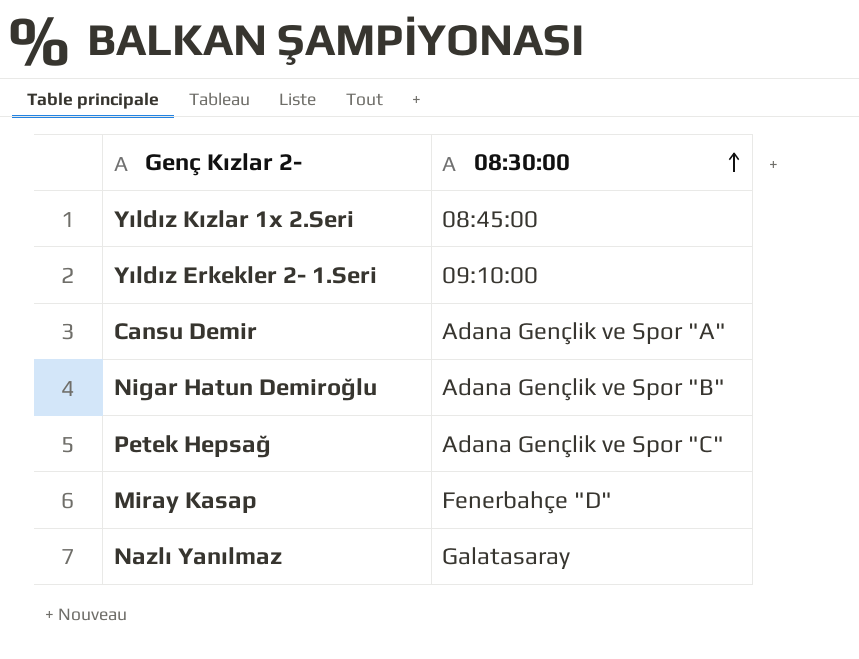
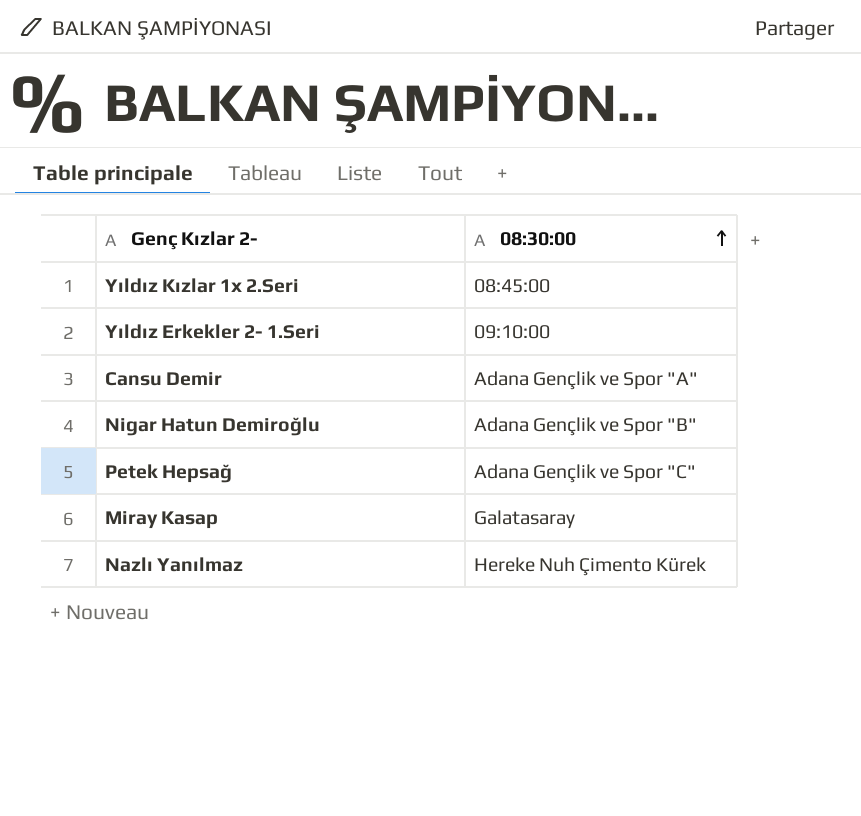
Miray Kasap | 08:30:00: Fenerbahçe "D" -> Galatasaray
Nazlı Yanılmaz | 08:30:00: Galatasaray -> Hereke Nuh Çimento Kürek

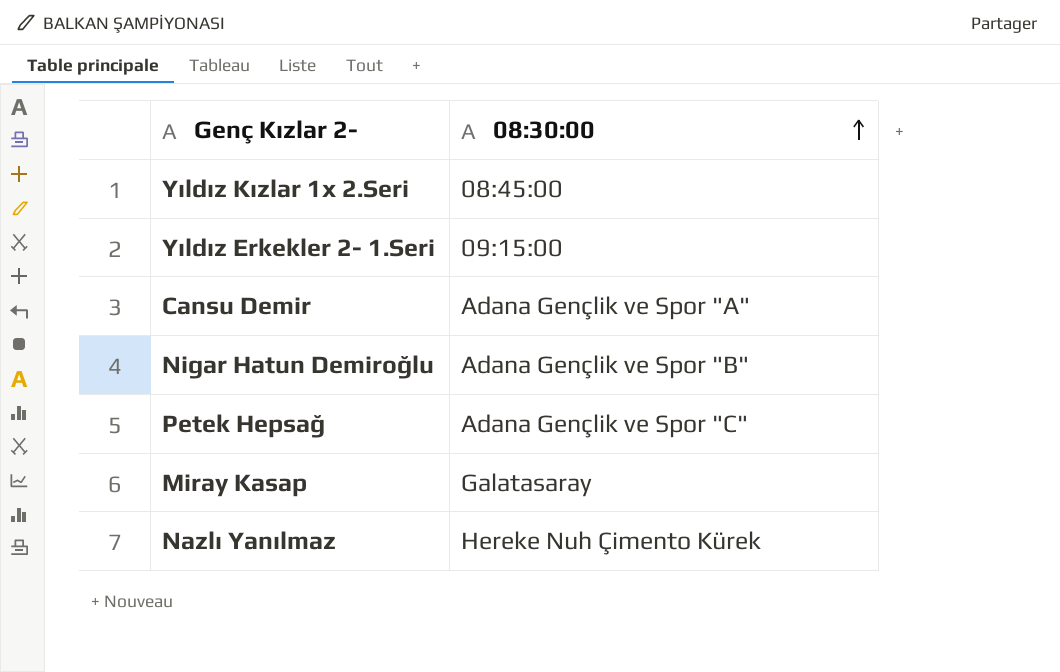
Yıldız Erkekler 2- 1.Seri | 08:30:00: 09:10:00 -> 09:15:00

